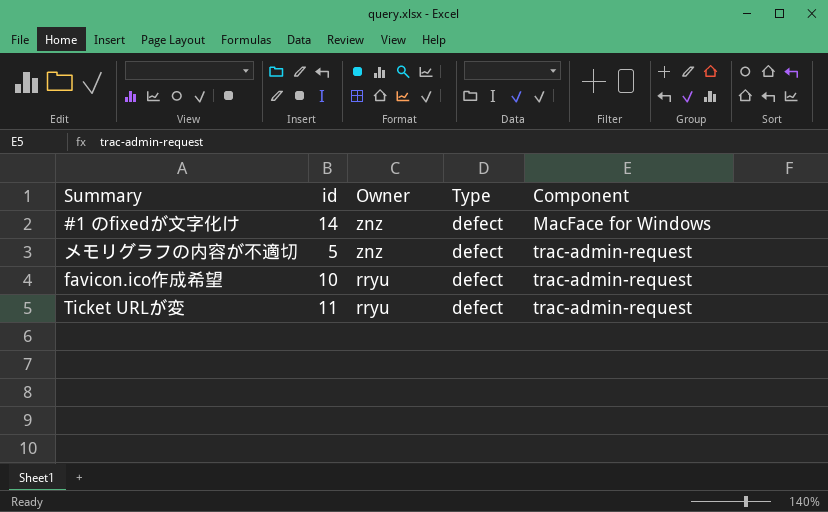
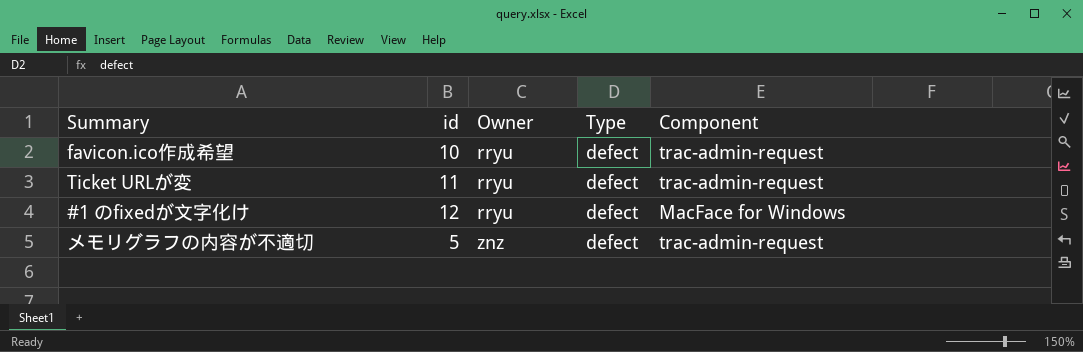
row order: Owner descending -> Owner ascending
#1 のfixedが文字化け | id: 14 -> 12
#1 のfixedが文字化け | Owner: znz -> rryu

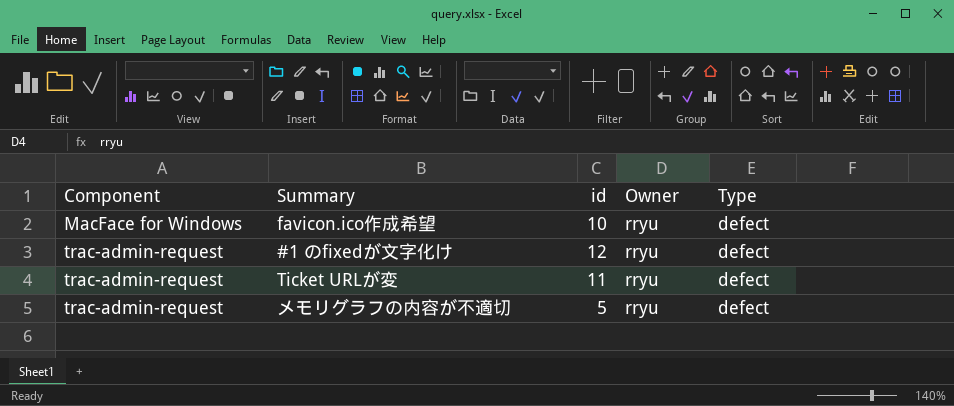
row order: Owner ascending -> Component ascending
column Component | position: 5 -> 1
favicon.ico作成希望 | Component: trac-admin-request -> MacFace for Windows
#1 のfixedが文字化け | Component: MacFace for Windows -> trac-admin-request
メモリグラフの内容が不適切 | Owner: znz -> rryu

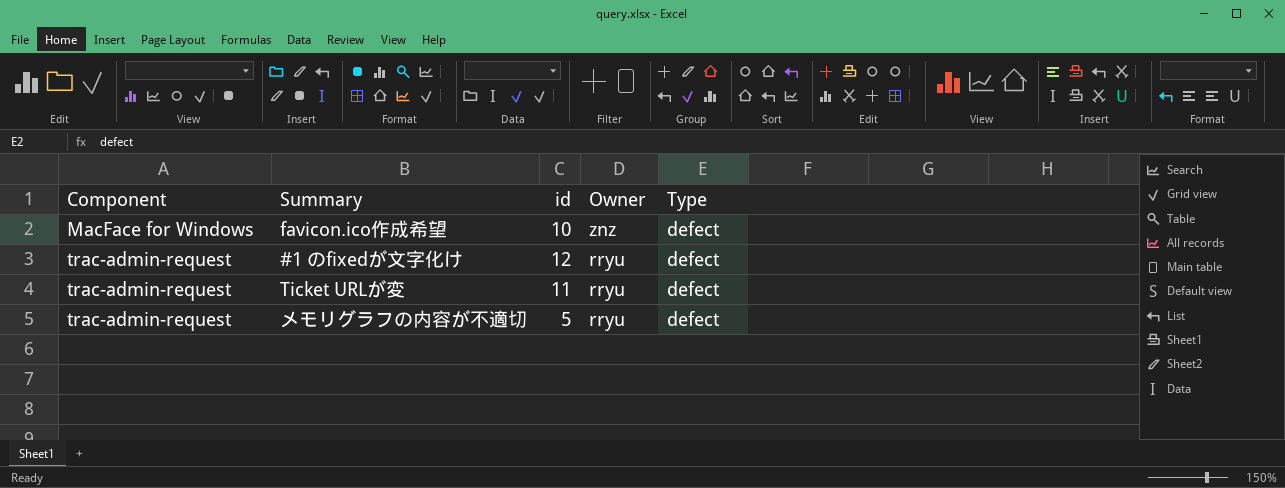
favicon.ico作成希望 | Owner: rryu -> znz

